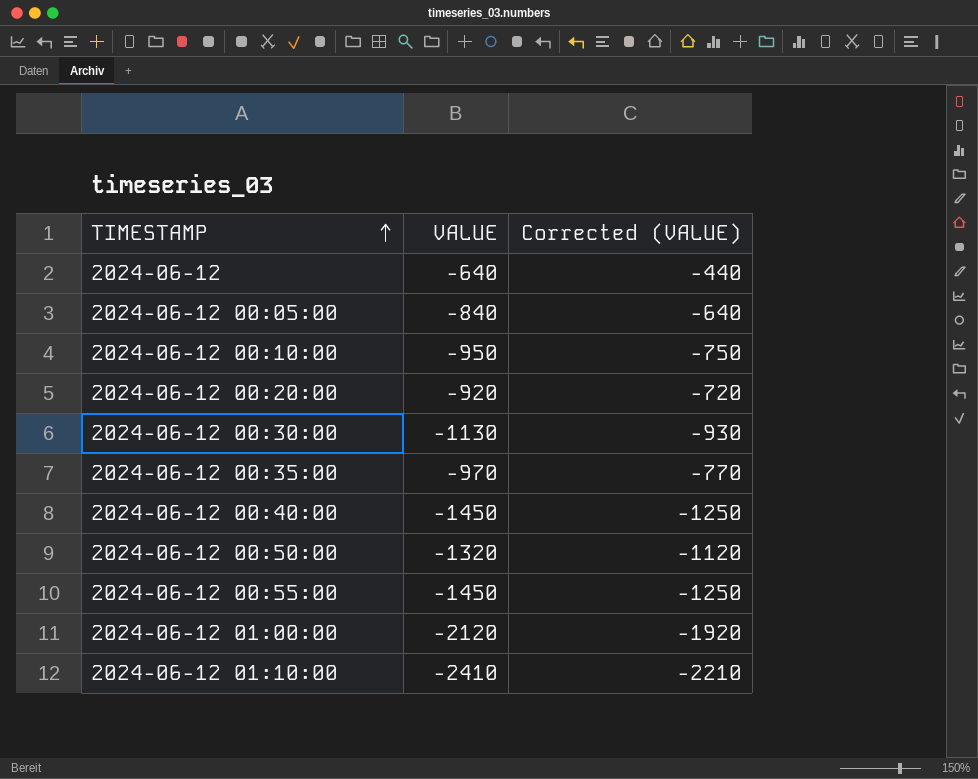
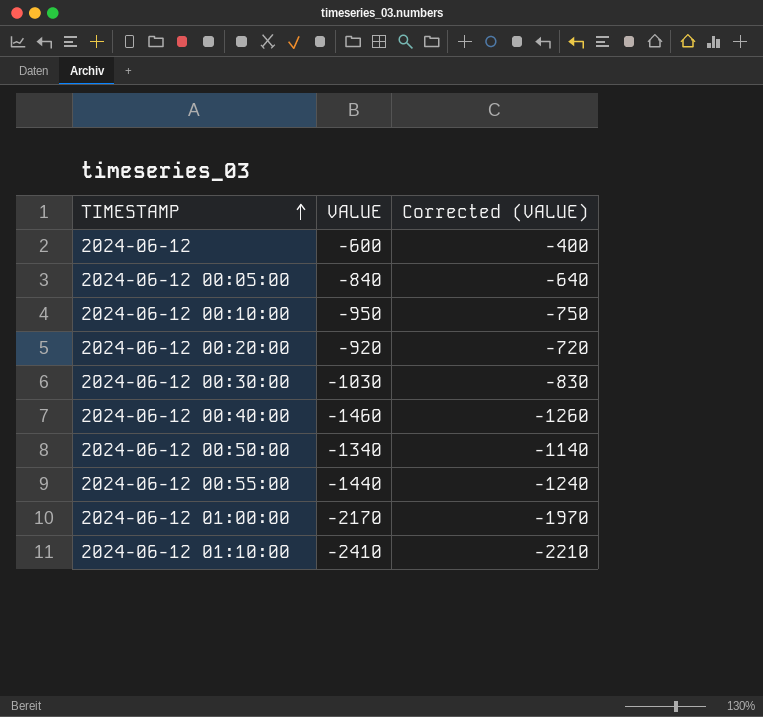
row 2024-06-12 00:35:00: -970 | -770 -> none
2024-06-12 | VALUE: -640 -> -600
2024-06-12 | Corrected (VALUE): -440 -> -400
2024-06-12 00:30:00 | VALUE: -1130 -> -1030
2024-06-12 00:30:00 | Corrected (VALUE): -930 -> -830
2024-06-12 00:40:00 | VALUE: -1450 -> -1460
2024-06-12 00:40:00 | Corrected (VALUE): -1250 -> -1260
2024-06-12 00:50:00 | VALUE: -1320 -> -1340
2024-06-12 00:50:00 | Corrected (VALUE): -1120 -> -1140
2024-06-12 00:55:00 | VALUE: -1450 -> -1440
2024-06-12 00:55:00 | Corrected (VALUE): -1250 -> -1240
2024-06-12 01:00:00 | VALUE: -2120 -> -2170
2024-06-12 01:00:00 | Corrected (VALUE): -1920 -> -1970

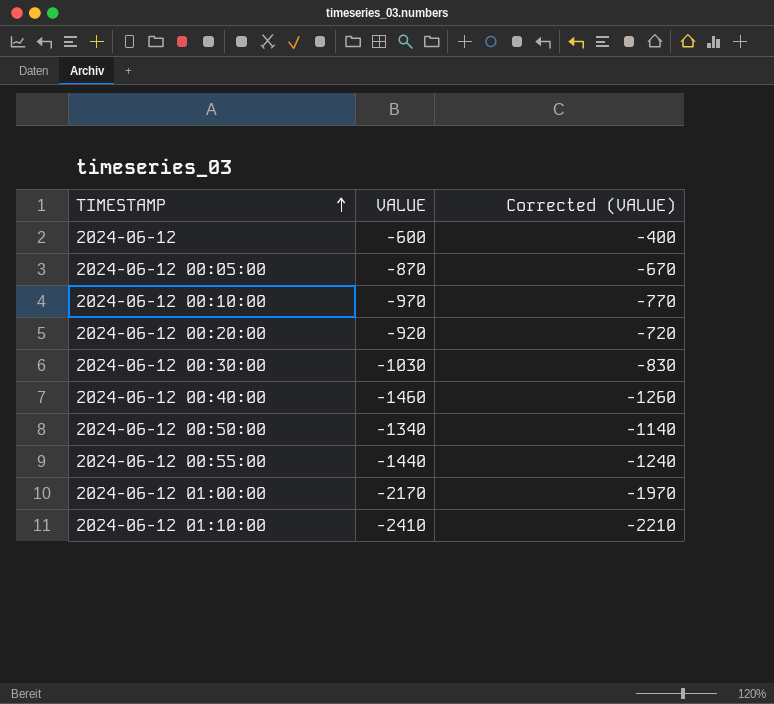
2024-06-12 00:05:00 | VALUE: -840 -> -870
2024-06-12 00:05:00 | Corrected (VALUE): -640 -> -670
2024-06-12 00:10:00 | VALUE: -950 -> -970
2024-06-12 00:10:00 | Corrected (VALUE): -750 -> -770

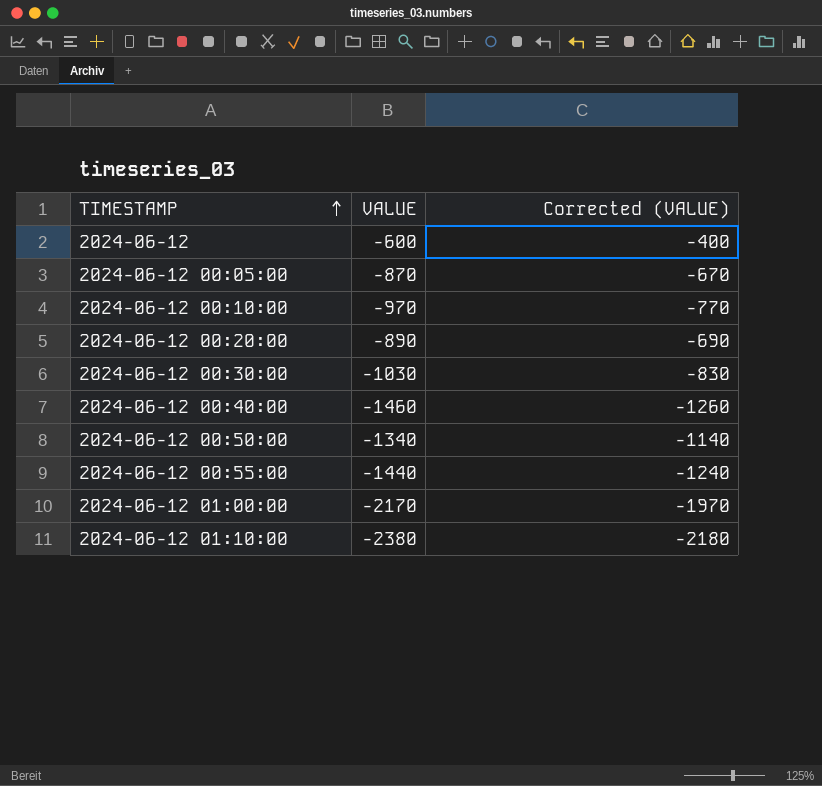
2024-06-12 00:20:00 | VALUE: -920 -> -890
2024-06-12 00:20:00 | Corrected (VALUE): -720 -> -690
2024-06-12 01:10:00 | VALUE: -2410 -> -2380
2024-06-12 01:10:00 | Corrected (VALUE): -2210 -> -2180

